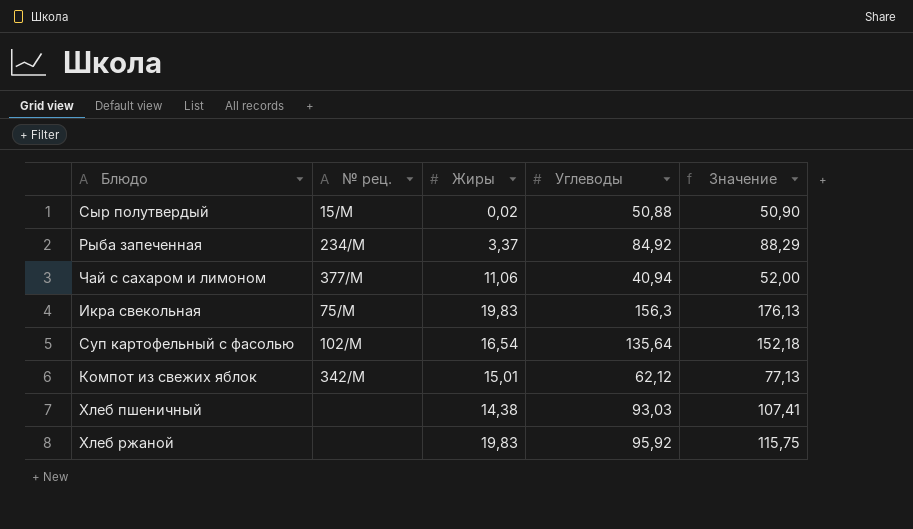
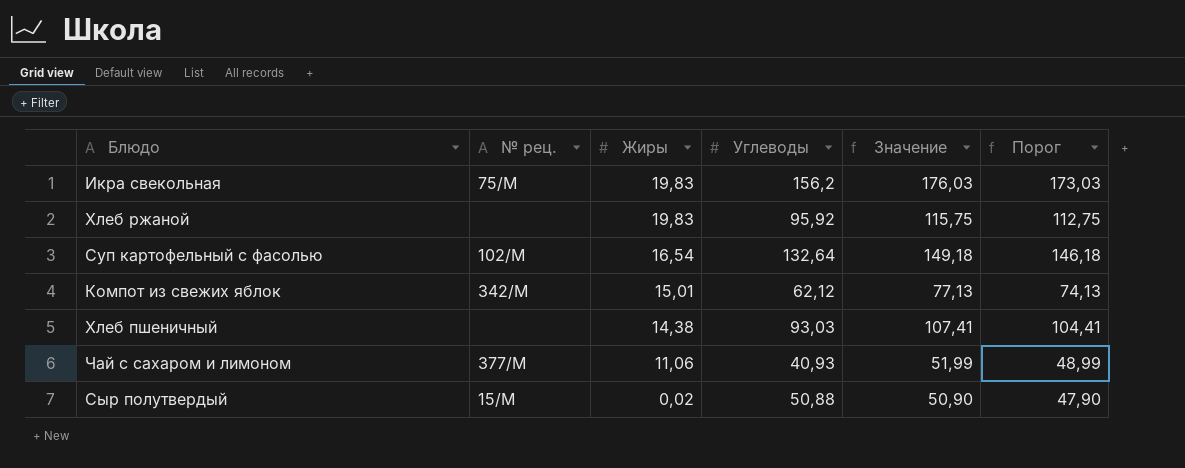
row order: none -> Жиры descending
column Порог | formula: none -> [Значение] - 3
row Рыба запеченная: 234/М | 3,37 | 84,92 | 88,29 -> none
Икра свекольная | Углеводы: 156,3 -> 156,2
Икра свекольная | Значение: 176,13 -> 176,03
Суп картофельный с фасолью | Углеводы: 135,64 -> 132,64
Суп картофельный с фасолью | Значение: 152,18 -> 149,18
Чай с сахаром и лимоном | Углеводы: 40,94 -> 40,93
Чай с сахаром и лимоном | Значение: 52,00 -> 51,99

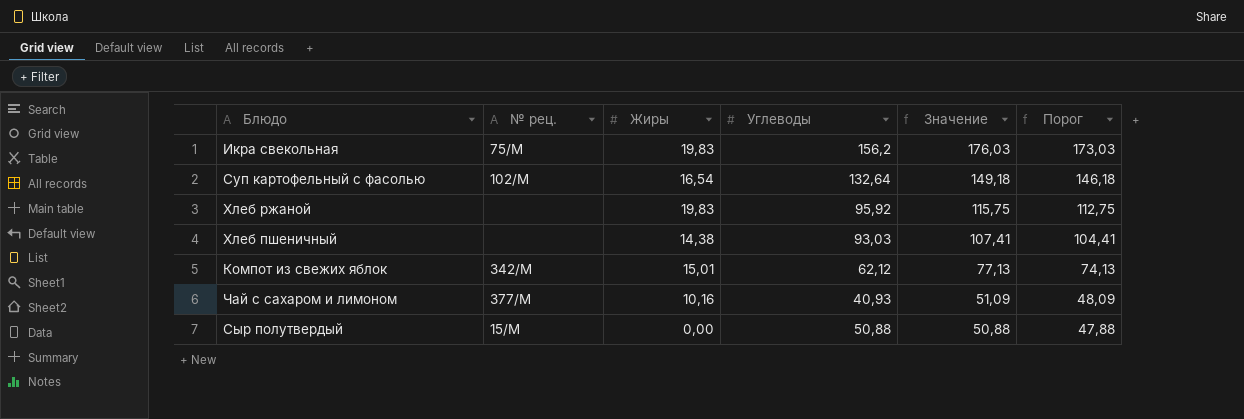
row order: Жиры descending -> Значение descending
Чай с сахаром и лимоном | Жиры: 11,06 -> 10,16
Чай с сахаром и лимоном | Значение: 51,99 -> 51,09
Чай с сахаром и лимоном | Порог: 48,99 -> 48,09
Сыр полутвердый | Жиры: 0,02 -> 0,00
Сыр полутвердый | Значение: 50,90 -> 50,88
Сыр полутвердый | Порог: 47,90 -> 47,88

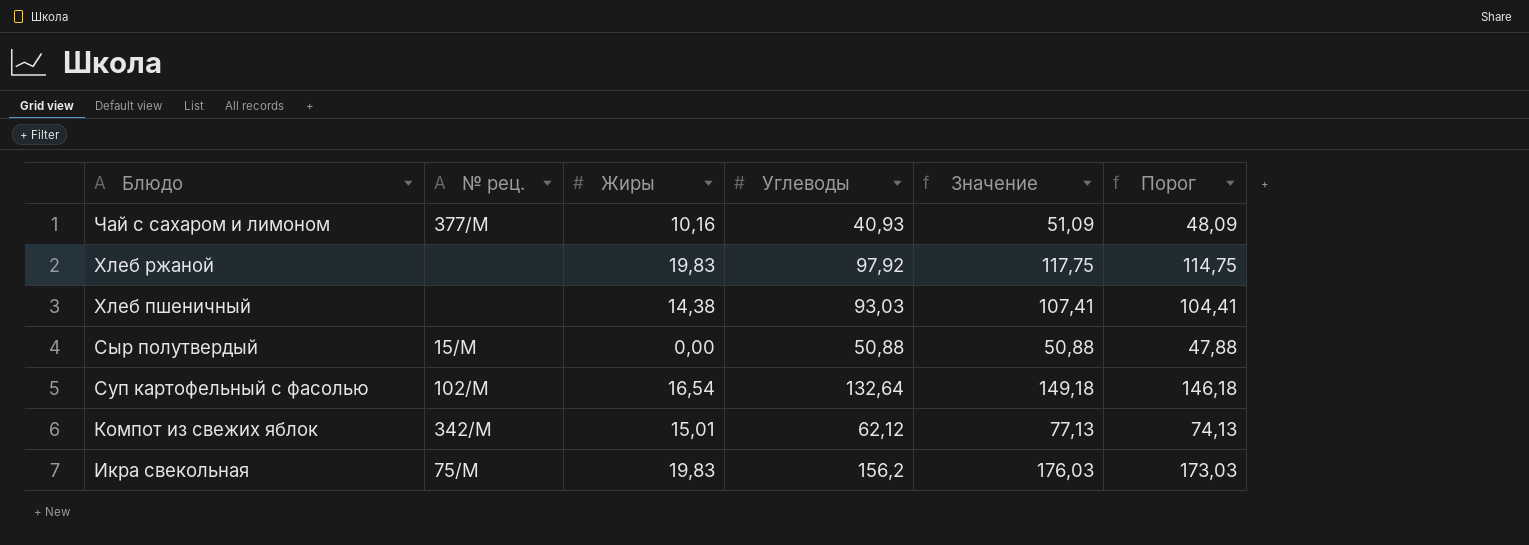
row order: Значение descending -> Блюдо descending
Хлеб ржаной | Углеводы: 95,92 -> 97,92
Хлеб ржаной | Значение: 115,75 -> 117,75
Хлеб ржаной | Порог: 112,75 -> 114,75

